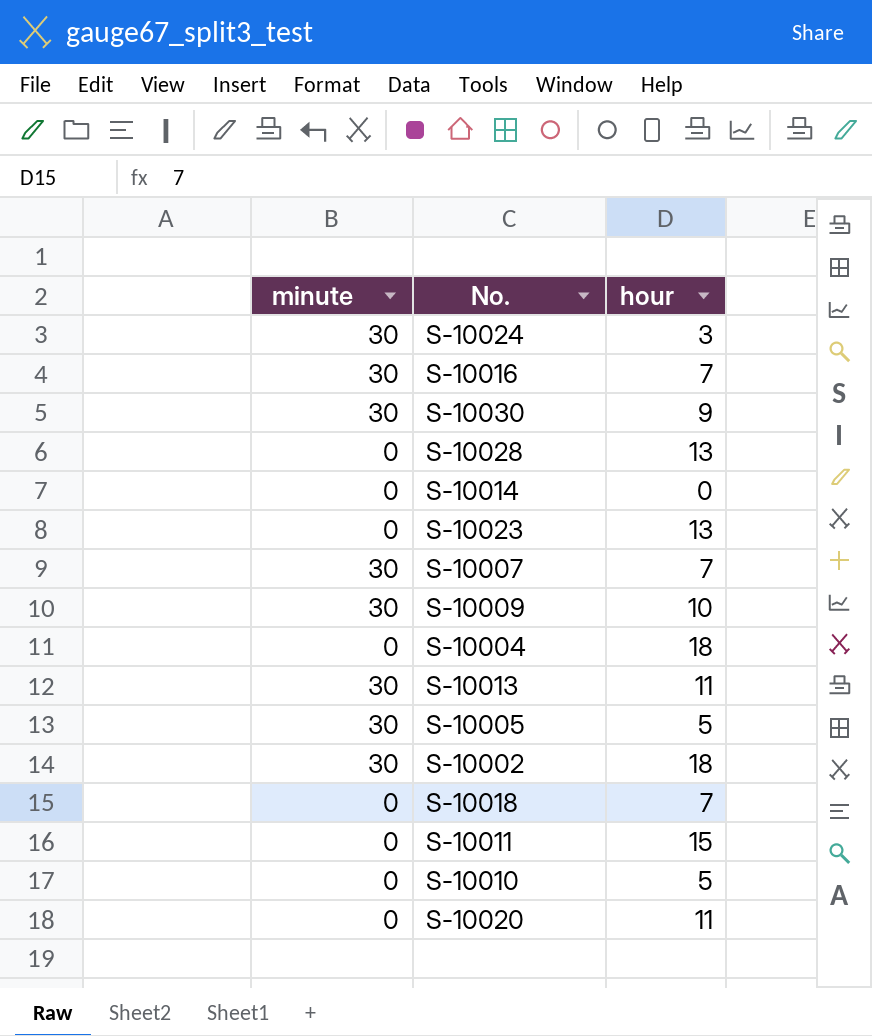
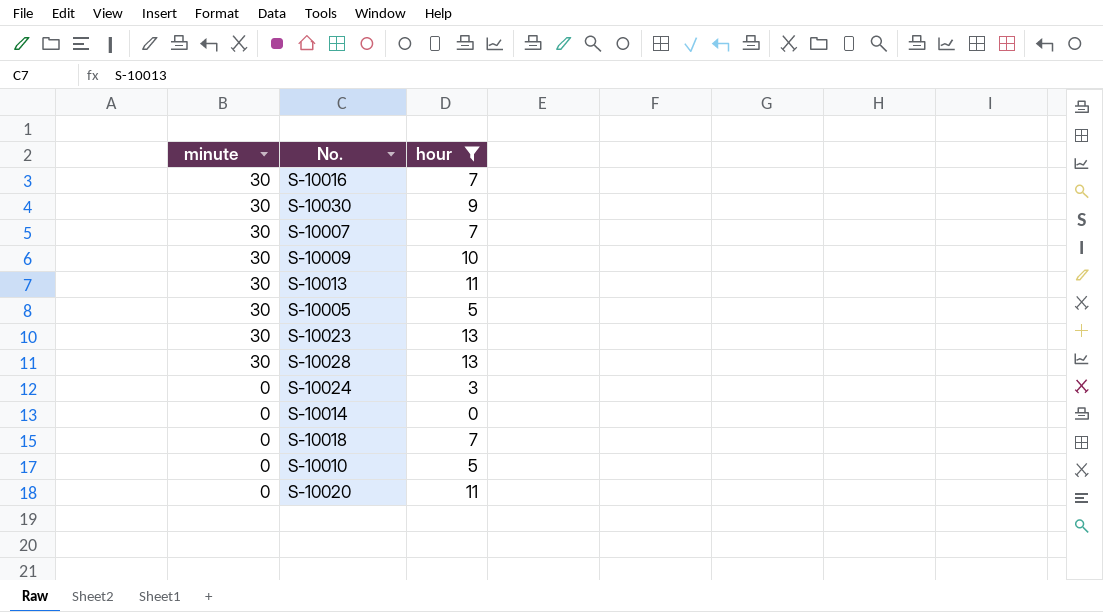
filter: none -> hour <= 13
row order: none -> minute descending
S-10023 | minute: 0 -> 30
S-10028 | minute: 0 -> 30
S-10024 | minute: 30 -> 0

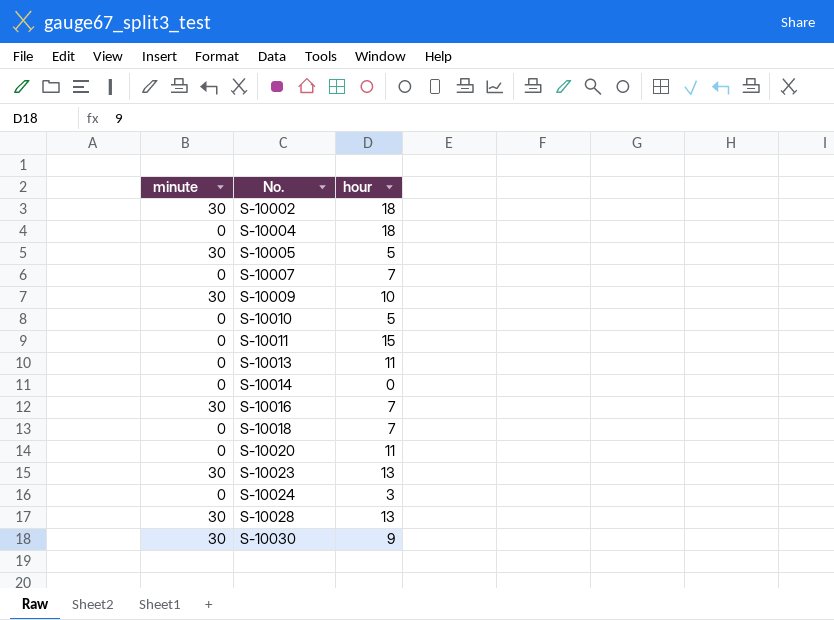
filter: hour <= 13 -> none
row order: minute descending -> No. ascending
S-10007 | minute: 30 -> 0
S-10013 | minute: 30 -> 0

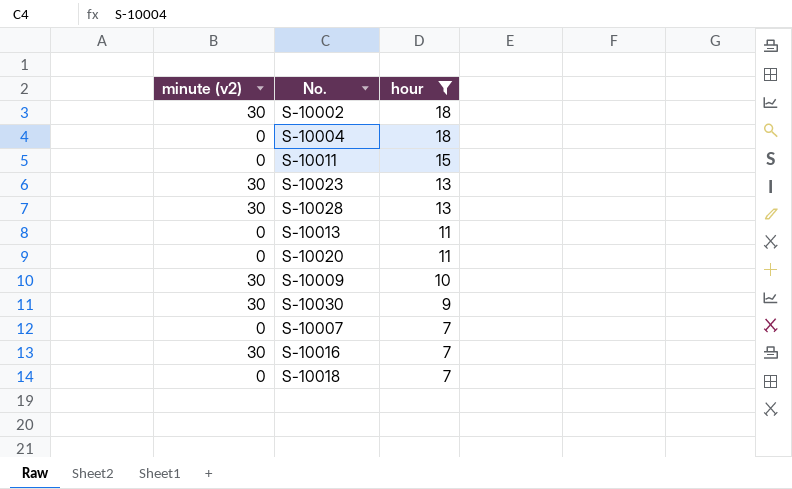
filter: none -> hour >= 7
row order: No. ascending -> hour descending
column name: minute -> minute (v2)

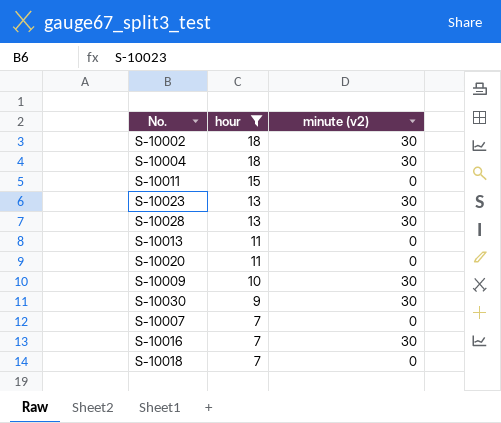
column minute (v2) | position: 1 -> 3
S-10004 | minute (v2): 0 -> 30

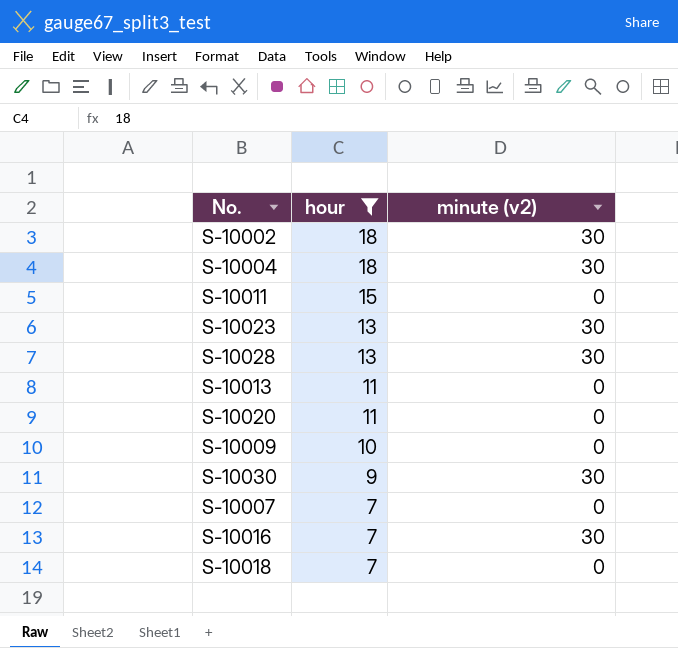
S-10009 | minute (v2): 30 -> 0

